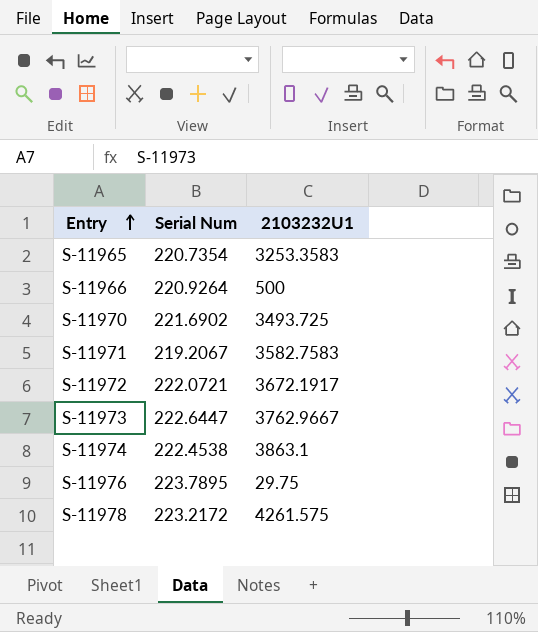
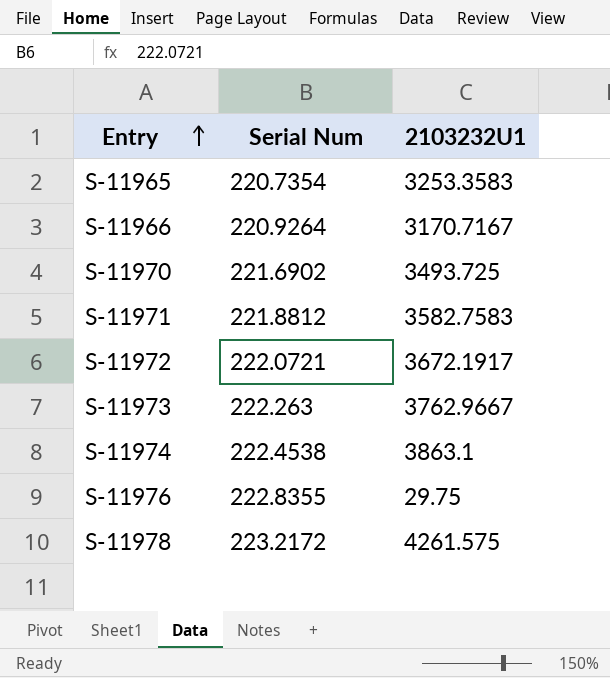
S-11966 | 2103232U1: 500 -> 3170.7167
S-11971 | Serial Num: 219.2067 -> 221.8812
S-11973 | Serial Num: 222.6447 -> 222.263
S-11976 | Serial Num: 223.7895 -> 222.8355

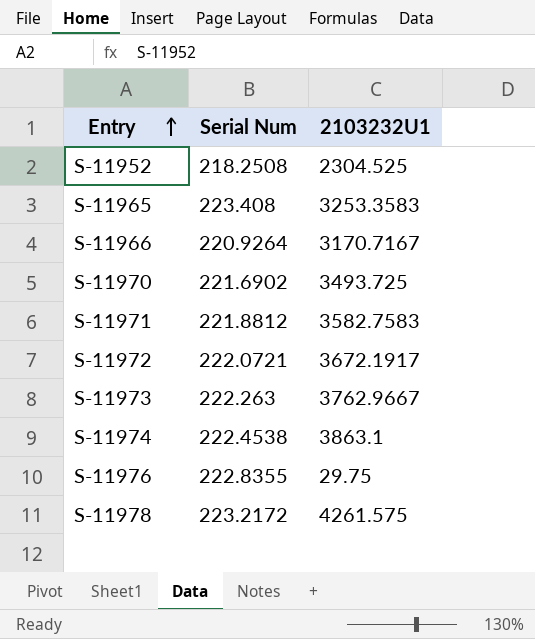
row S-11952: none -> 218.2508 | 2304.525
S-11965 | Serial Num: 220.7354 -> 223.408

